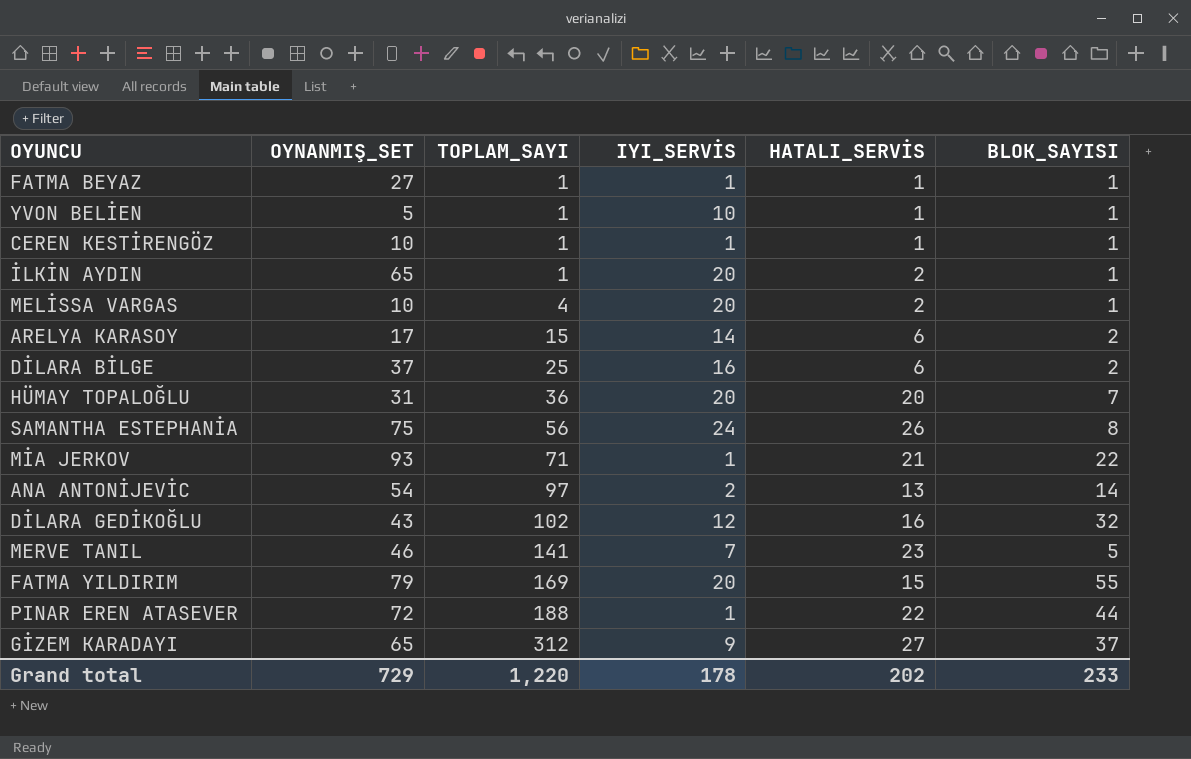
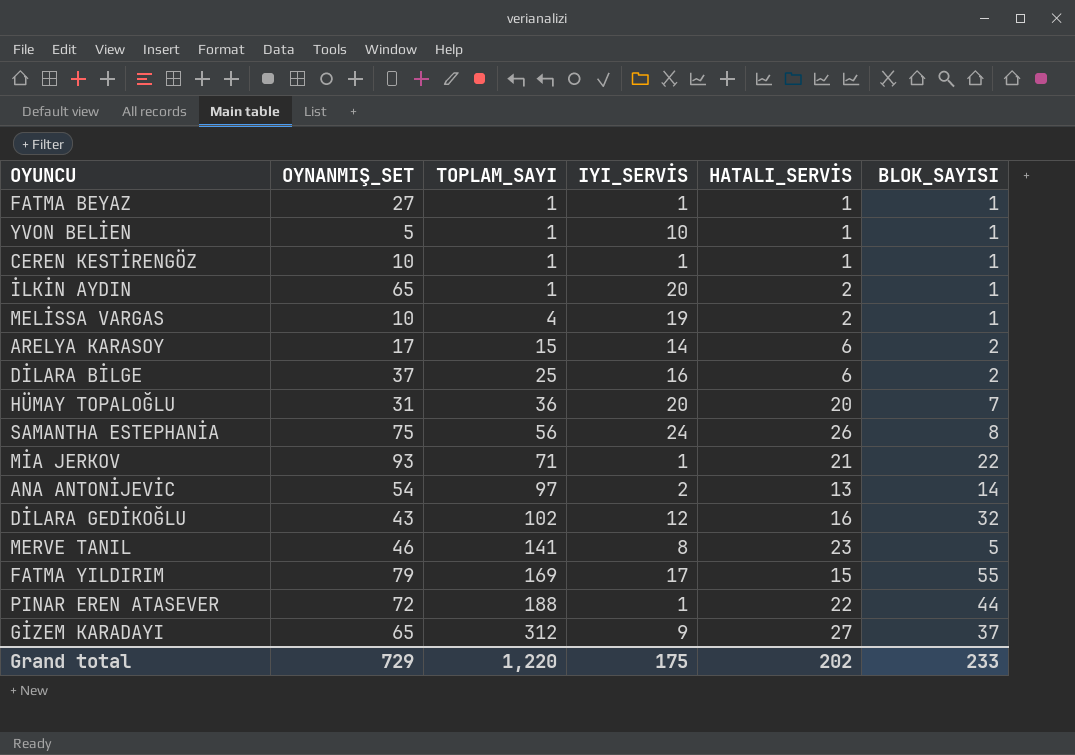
MELİSSA VARGAS | IYI_SERVİS: 20 -> 19
MERVE TANIL | IYI_SERVİS: 7 -> 8
FATMA YILDIRIM | IYI_SERVİS: 20 -> 17
Grand total | IYI_SERVİS: 178 -> 175

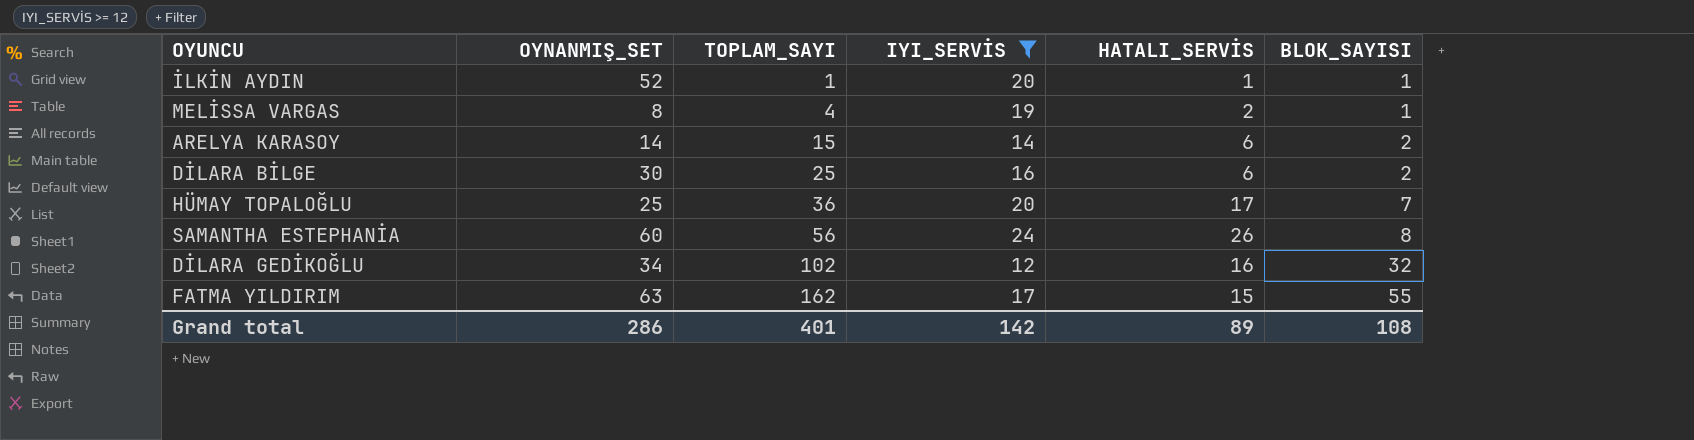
filter: none -> IYI_SERVİS >= 12
İLKİN AYDIN | OYNANMIŞ_SET: 65 -> 52
İLKİN AYDIN | HATALI_SERVİS: 2 -> 1
MELİSSA VARGAS | OYNANMIŞ_SET: 10 -> 8
ARELYA KARASOY | OYNANMIŞ_SET: 17 -> 14
DİLARA BİLGE | OYNANMIŞ_SET: 37 -> 30
HÜMAY TOPALOĞLU | OYNANMIŞ_SET: 31 -> 25
HÜMAY TOPALOĞLU | HATALI_SERVİS: 20 -> 17
SAMANTHA ESTEPHANİA | OYNANMIŞ_SET: 75 -> 60
DİLARA GEDİKOĞLU | OYNANMIŞ_SET: 43 -> 34
FATMA YILDIRIM | OYNANMIŞ_SET: 79 -> 63
FATMA YILDIRIM | TOPLAM_SAYI: 169 -> 162
Grand total | OYNANMIŞ_SET: 729 -> 286
Grand total | TOPLAM_SAYI: 1,220 -> 401
Grand total | IYI_SERVİS: 175 -> 142
Grand total | HATALI_SERVİS: 202 -> 89
Grand total | BLOK_SAYISI: 233 -> 108

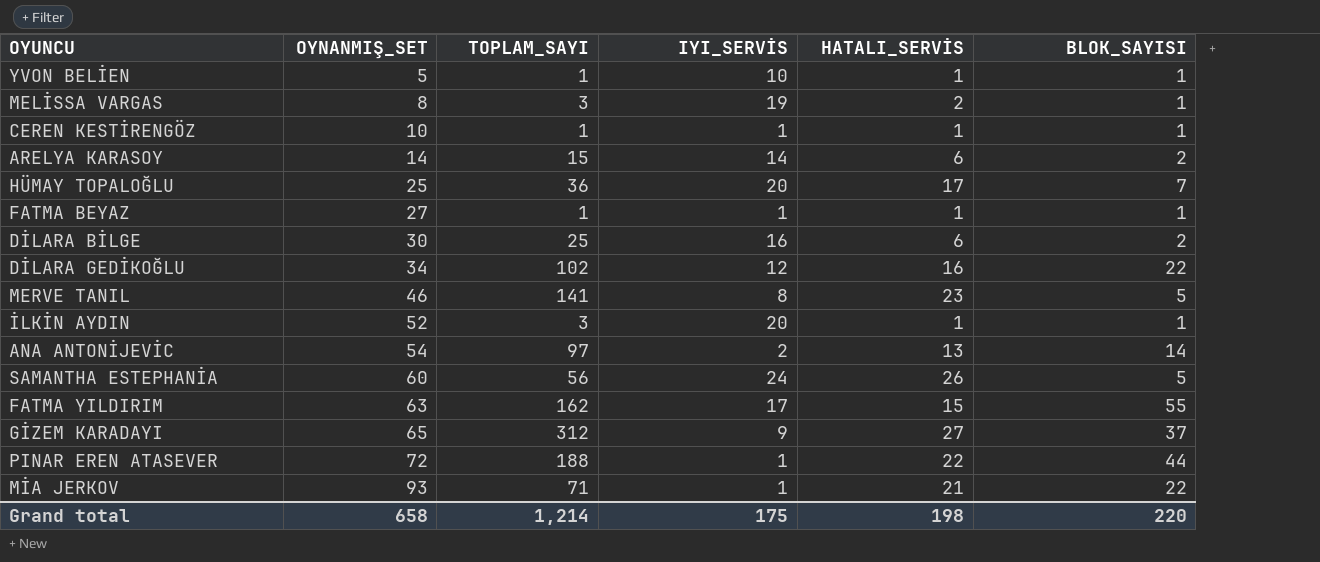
filter: IYI_SERVİS >= 12 -> none
row order: TOPLAM_SAYI ascending -> OYNANMIŞ_SET ascending
MELİSSA VARGAS | TOPLAM_SAYI: 4 -> 3
DİLARA GEDİKOĞLU | BLOK_SAYISI: 32 -> 22
İLKİN AYDIN | TOPLAM_SAYI: 1 -> 3
SAMANTHA ESTEPHANİA | BLOK_SAYISI: 8 -> 5
Grand total | OYNANMIŞ_SET: 286 -> 658
Grand total | TOPLAM_SAYI: 401 -> 1,214
Grand total | IYI_SERVİS: 142 -> 175
Grand total | HATALI_SERVİS: 89 -> 198
Grand total | BLOK_SAYISI: 108 -> 220

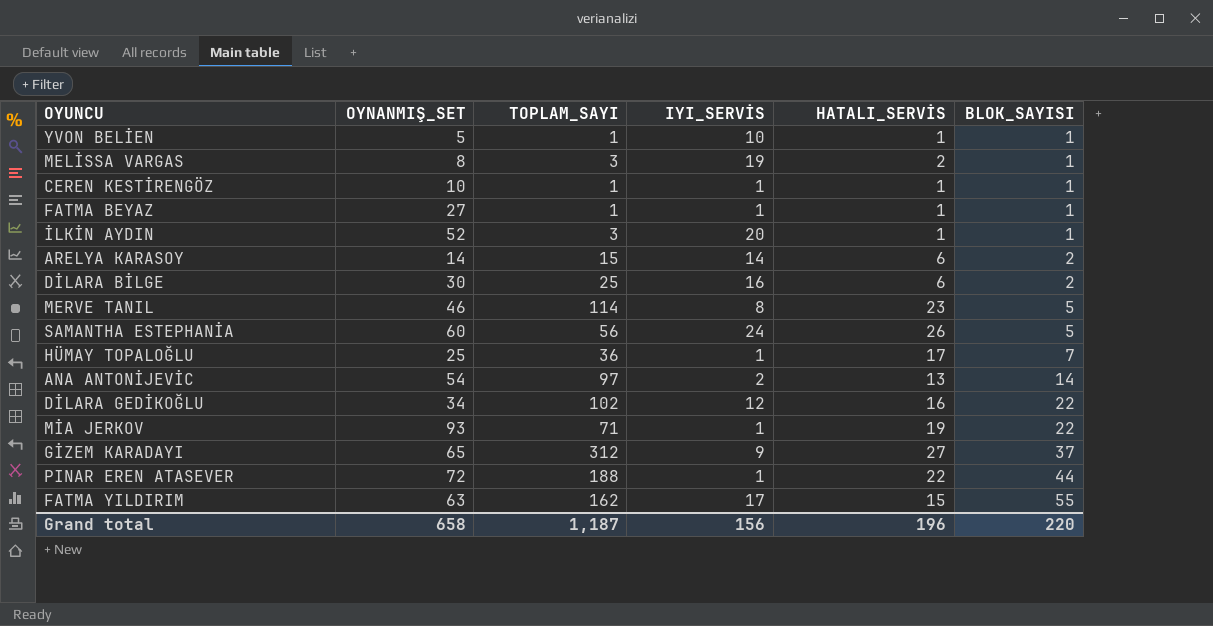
row order: OYNANMIŞ_SET ascending -> BLOK_SAYISI ascending
MERVE TANIL | TOPLAM_SAYI: 141 -> 114
HÜMAY TOPALOĞLU | IYI_SERVİS: 20 -> 1
MİA JERKOV | HATALI_SERVİS: 21 -> 19
Grand total | TOPLAM_SAYI: 1,214 -> 1,187
Grand total | IYI_SERVİS: 175 -> 156
Grand total | HATALI_SERVİS: 198 -> 196

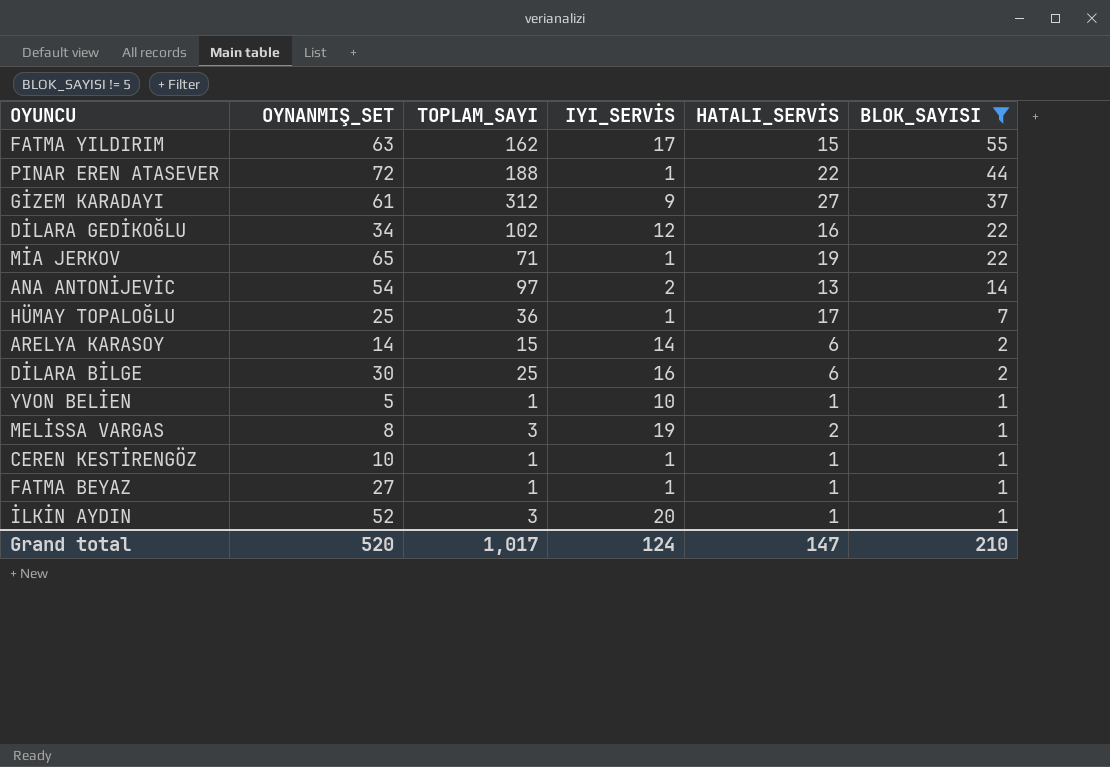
filter: none -> BLOK_SAYISI != 5
row order: BLOK_SAYISI ascending -> BLOK_SAYISI descending
GİZEM KARADAYI | OYNANMIŞ_SET: 65 -> 61
MİA JERKOV | OYNANMIŞ_SET: 93 -> 65
Grand total | OYNANMIŞ_SET: 658 -> 520
Grand total | TOPLAM_SAYI: 1,187 -> 1,017
Grand total | IYI_SERVİS: 156 -> 124
Grand total | HATALI_SERVİS: 196 -> 147
Grand total | BLOK_SAYISI: 220 -> 210

